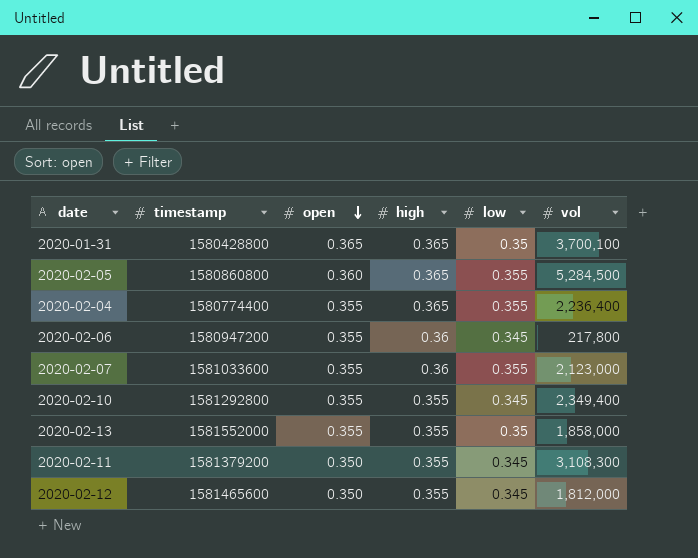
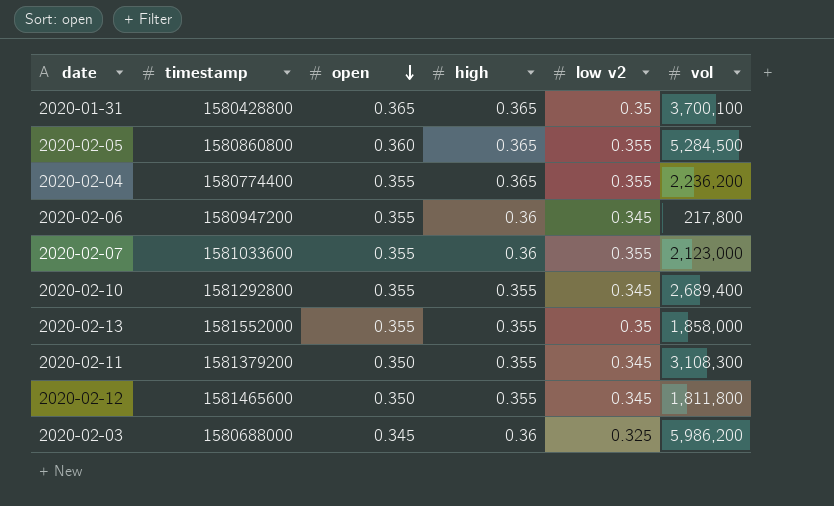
column name: low -> low v2
2020-02-04 | vol: 2,236,400 -> 2,236,200
2020-02-10 | vol: 2,349,400 -> 2,689,400
2020-02-12 | vol: 1,812,000 -> 1,811,800
row 2020-02-03: none -> 1580688000 | 0.345 | 0.36 | 0.325 | 5,986,200

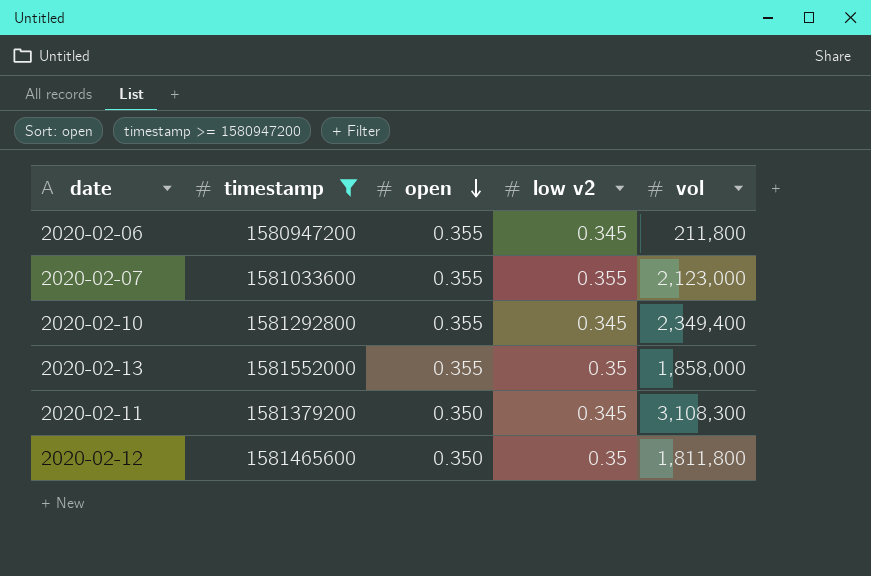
filter: none -> timestamp >= 1580947200
column high | position: 4 -> none
2020-02-06 | vol: 217,800 -> 211,800
2020-02-10 | vol: 2,689,400 -> 2,349,400
2020-02-12 | low v2: 0.345 -> 0.35

